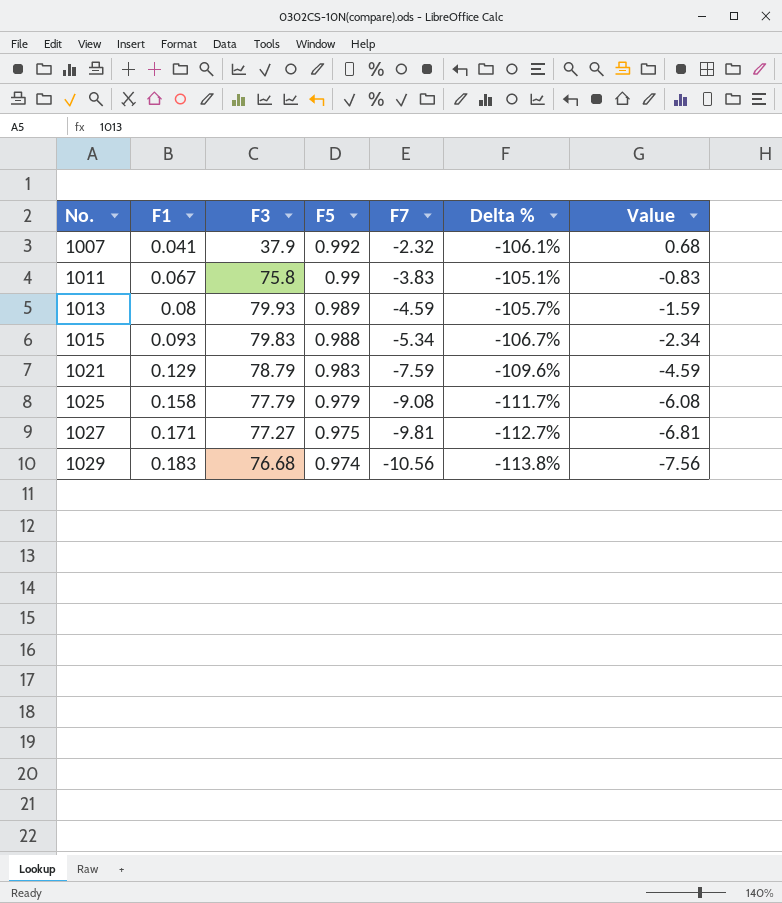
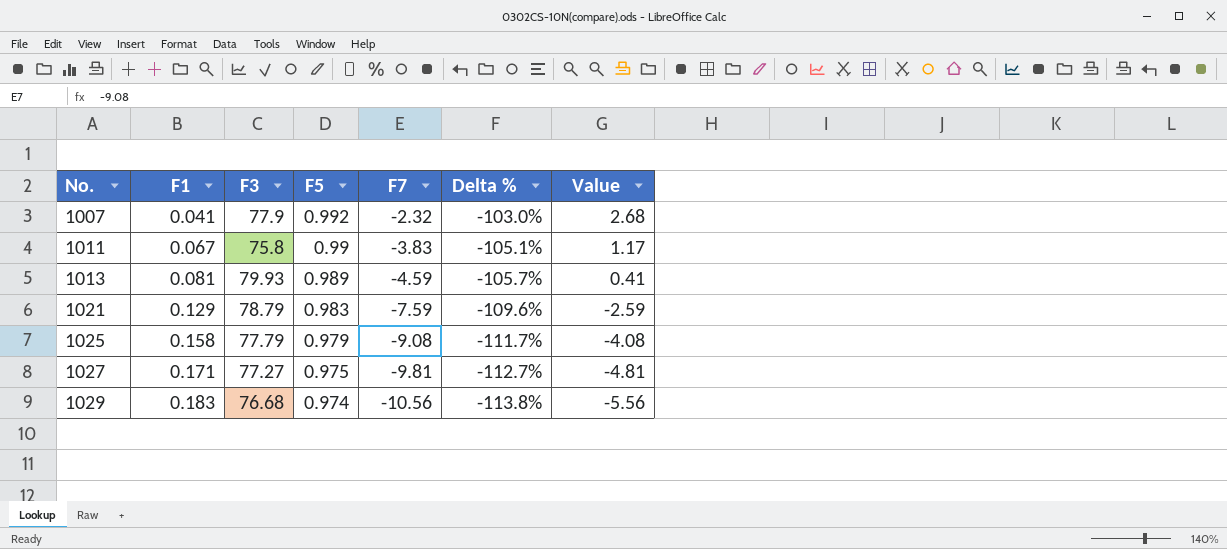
column Value | formula: [F7] + 3 -> [F7] + 5
row 1015: 0.093 | 79.83 | 0.988 | -5.34 | -106.7% | -2.34 -> none
1007 | F3: 37.9 -> 77.9
1007 | Delta %: -106.1% -> -103.0%
1013 | F1: 0.08 -> 0.081

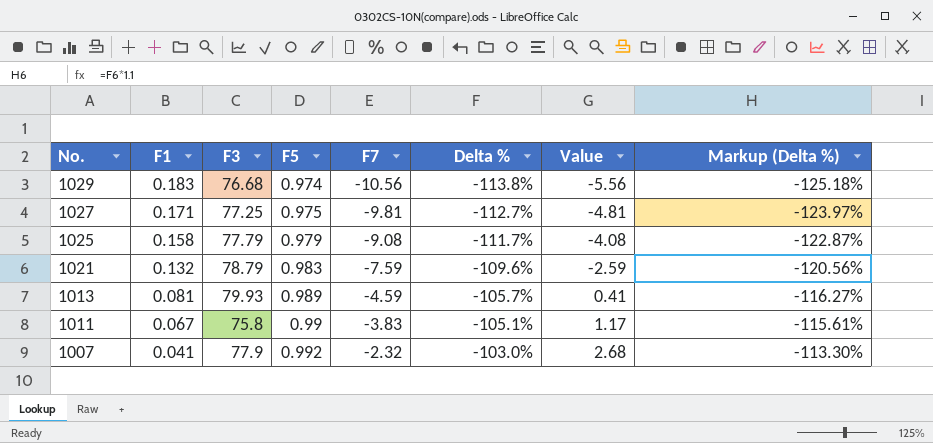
row order: No. ascending -> No. descending
column Markup (Delta %) | formula: none -> [Delta %] * 1.1
1027 | F3: 77.27 -> 77.25
1021 | F1: 0.129 -> 0.132

